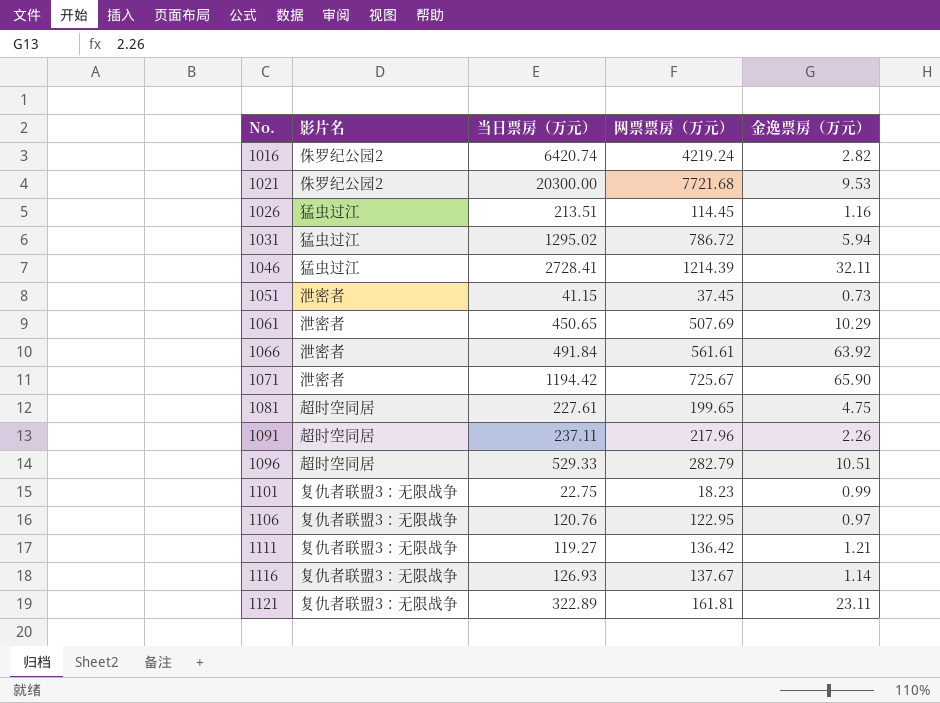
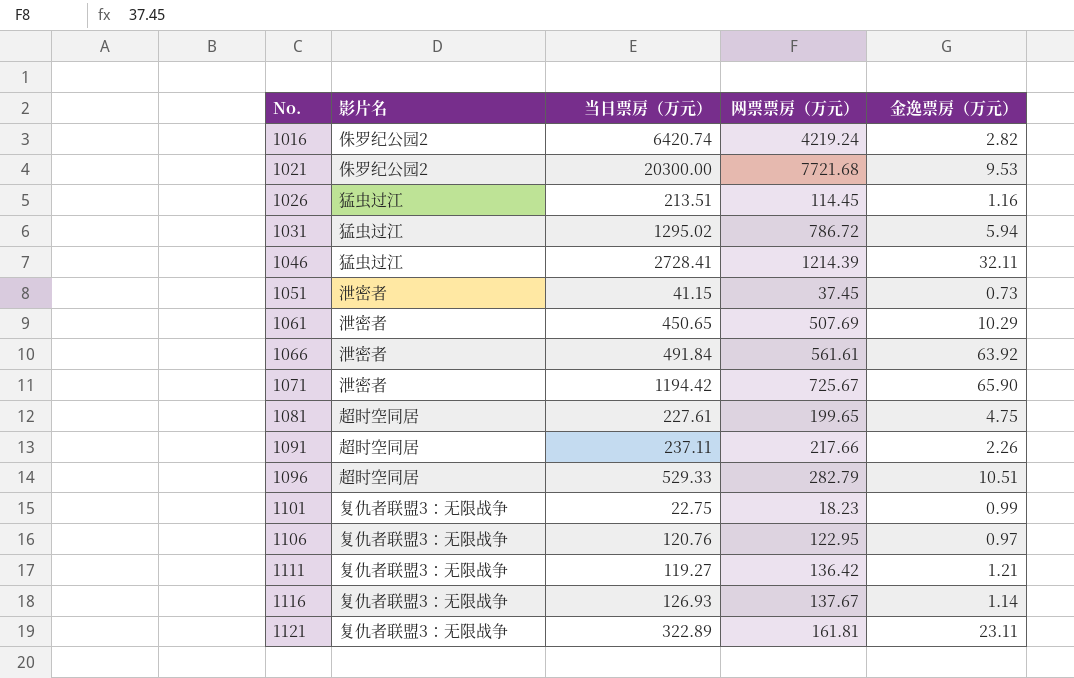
1091 | 网票票房（万元）: 217.96 -> 217.66

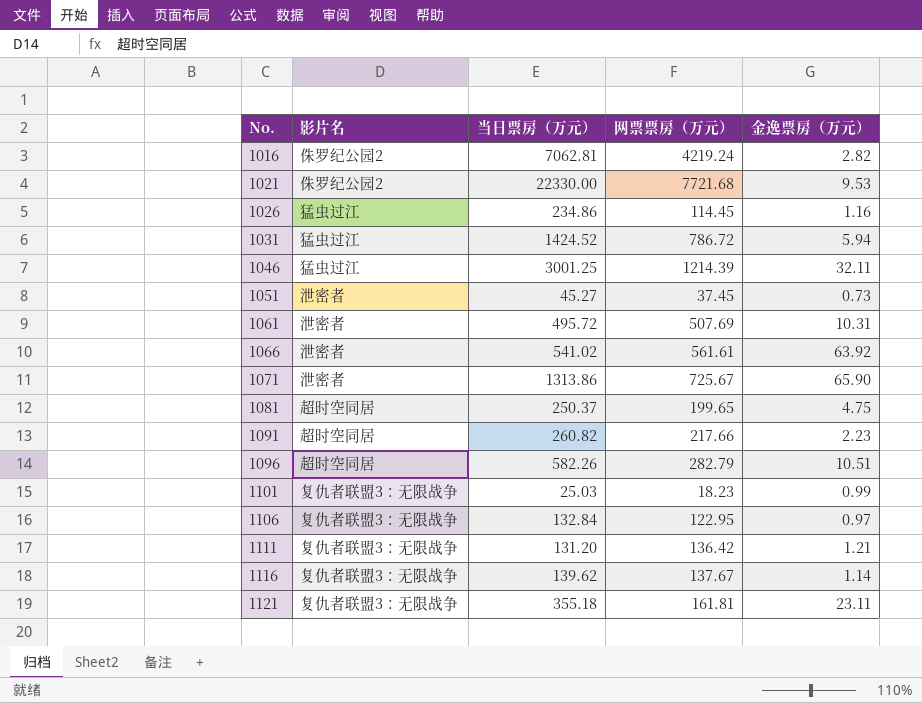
1016 | 当日票房（万元）: 6420.74 -> 7062.81
1021 | 当日票房（万元）: 20300.00 -> 22330.00
1026 | 当日票房（万元）: 213.51 -> 234.86
1031 | 当日票房（万元）: 1295.02 -> 1424.52
1046 | 当日票房（万元）: 2728.41 -> 3001.25
1051 | 当日票房（万元）: 41.15 -> 45.27
1061 | 当日票房（万元）: 450.65 -> 495.72
1061 | 金逸票房（万元）: 10.29 -> 10.31
1066 | 当日票房（万元）: 491.84 -> 541.02
1071 | 当日票房（万元）: 1194.42 -> 1313.86
1081 | 当日票房（万元）: 227.61 -> 250.37
1091 | 当日票房（万元）: 237.11 -> 260.82
1091 | 金逸票房（万元）: 2.26 -> 2.23
1096 | 当日票房（万元）: 529.33 -> 582.26
1101 | 当日票房（万元）: 22.75 -> 25.03
1106 | 当日票房（万元）: 120.76 -> 132.84
1111 | 当日票房（万元）: 119.27 -> 131.20
1116 | 当日票房（万元）: 126.93 -> 139.62
1121 | 当日票房（万元）: 322.89 -> 355.18

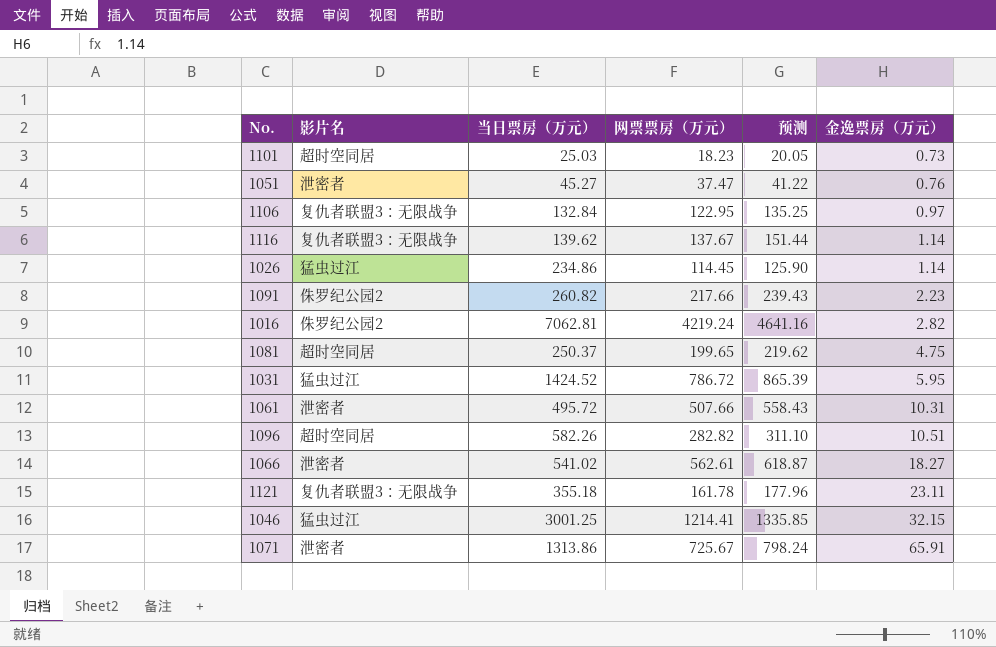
row order: No. ascending -> 金逸票房（万元） ascending
column 预测 | formula: none -> [网票票房（万元）] * 1.1
row 1021: 侏罗纪公园2 | 22330.00 | 7721.68 | 9.53 -> none
row 1111: 复仇者联盟3：无限战争 | 131.20 | 136.42 | 1.21 -> none
1101 | 影片名: 复仇者联盟3：无限战争 -> 超时空同居
1101 | 金逸票房（万元）: 0.99 -> 0.73
1051 | 网票票房（万元）: 37.45 -> 37.47
1051 | 金逸票房（万元）: 0.73 -> 0.76
1026 | 金逸票房（万元）: 1.16 -> 1.14
1091 | 影片名: 超时空同居 -> 侏罗纪公园2
1031 | 金逸票房（万元）: 5.94 -> 5.95
1061 | 网票票房（万元）: 507.69 -> 507.66
1096 | 网票票房（万元）: 282.79 -> 282.82
1066 | 网票票房（万元）: 561.61 -> 562.61
1066 | 金逸票房（万元）: 63.92 -> 18.27
1121 | 网票票房（万元）: 161.81 -> 161.78
1046 | 网票票房（万元）: 1214.39 -> 1214.41
1046 | 金逸票房（万元）: 32.11 -> 32.15
1071 | 金逸票房（万元）: 65.90 -> 65.91

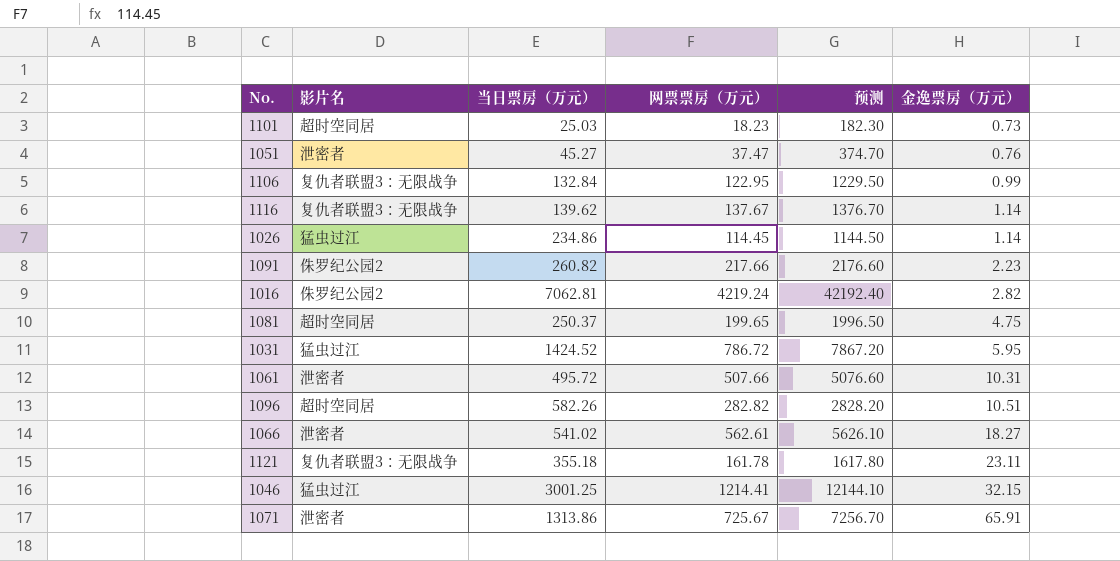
column 预测 | formula: [网票票房（万元）] * 1.1 -> [网票票房（万元）] * 10
1106 | 金逸票房（万元）: 0.97 -> 0.99

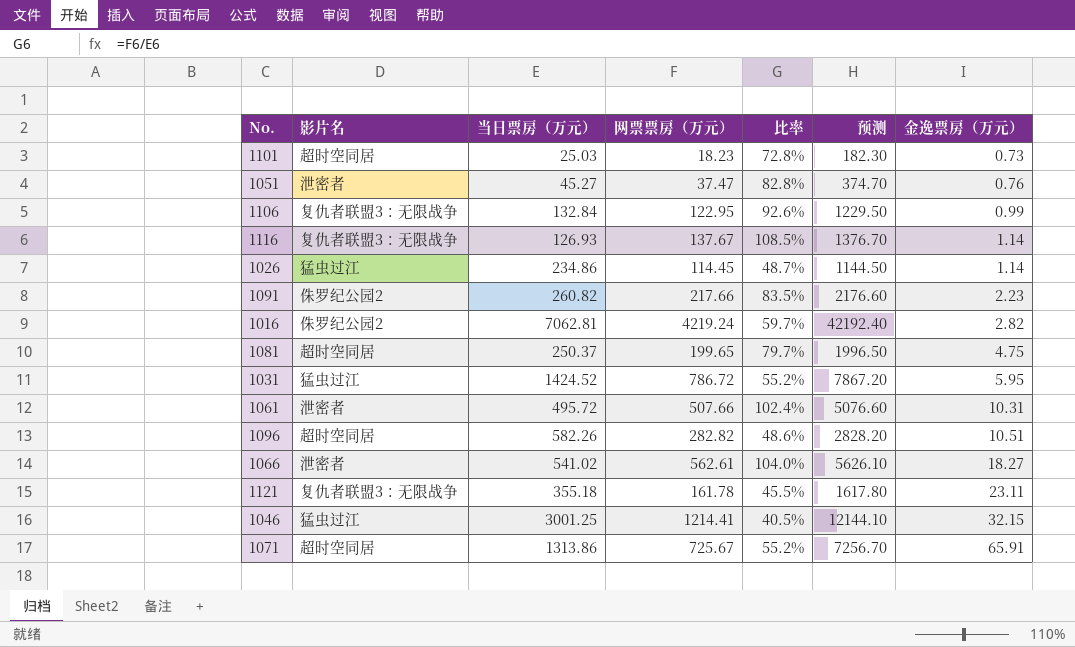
column 比率 | formula: none -> [网票票房（万元）] / [当日票房（万元）]
1116 | 当日票房（万元）: 139.62 -> 126.93
1071 | 影片名: 泄密者 -> 超时空同居

